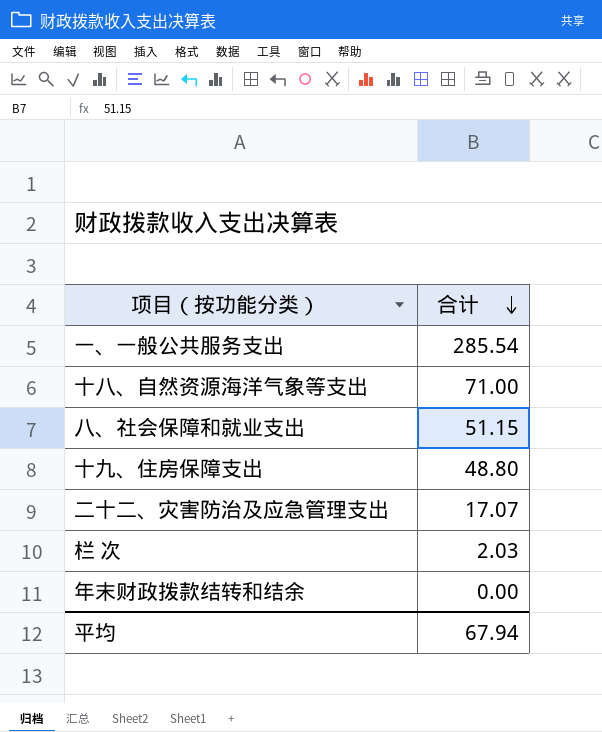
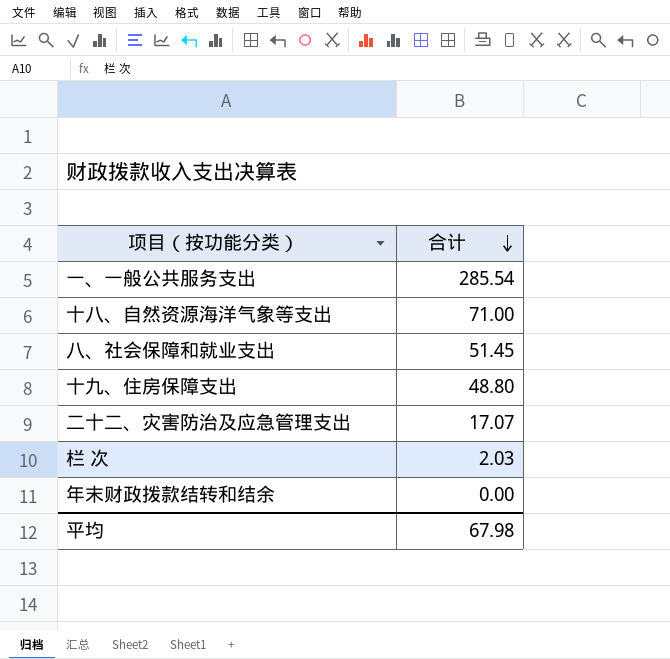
八、社会保障和就业支出 | 合计: 51.15 -> 51.45
平均 | 合计: 67.94 -> 67.98

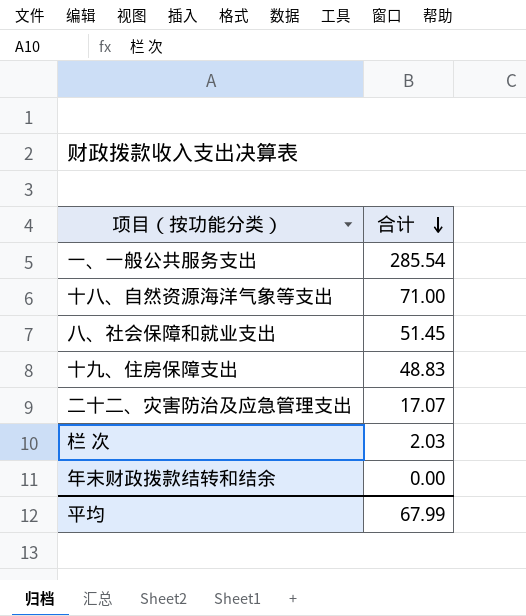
十九、住房保障支出 | 合计: 48.80 -> 48.83
平均 | 合计: 67.98 -> 67.99

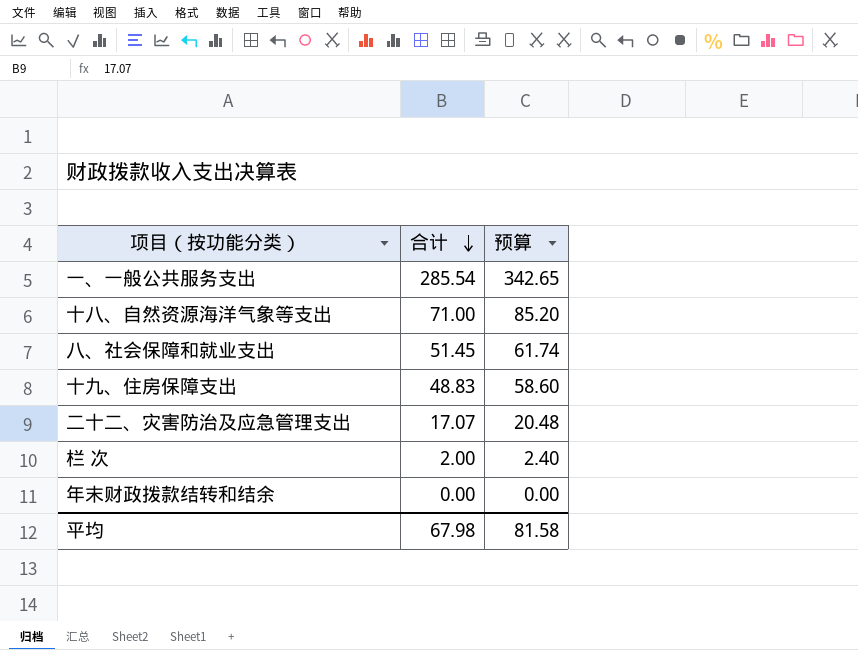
column 预算 | formula: none -> [合计] * 1.2
栏 次 | 合计: 2.03 -> 2.00
平均 | 合计: 67.99 -> 67.98

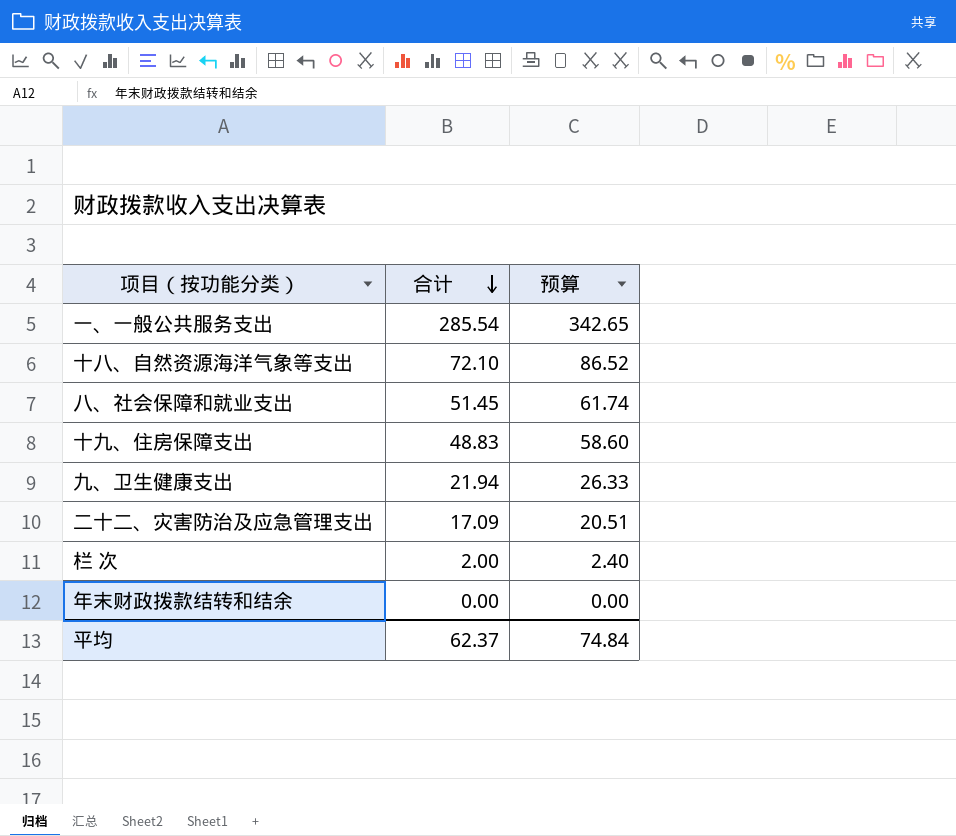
十八、自然资源海洋气象等支出 | 合计: 71.00 -> 72.10
十八、自然资源海洋气象等支出 | 预算: 85.20 -> 86.52
row 九、卫生健康支出: none -> 21.94 | 26.33
二十二、灾害防治及应急管理支出 | 合计: 17.07 -> 17.09
二十二、灾害防治及应急管理支出 | 预算: 20.48 -> 20.51
平均 | 合计: 67.98 -> 62.37
平均 | 预算: 81.58 -> 74.84

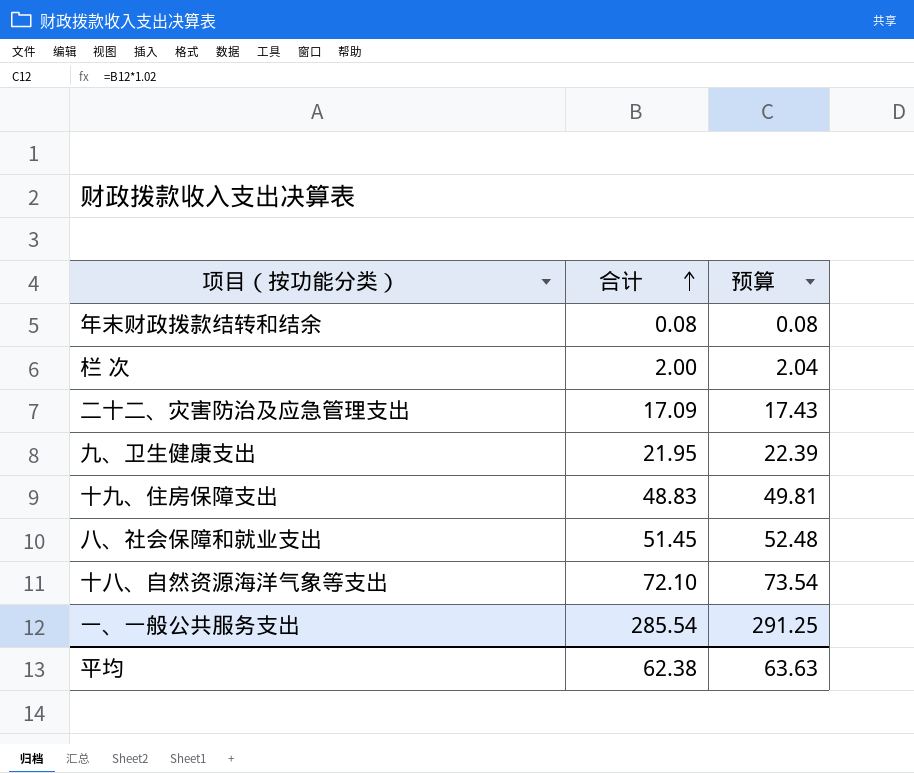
row order: 合计 descending -> 合计 ascending
column 预算 | formula: [合计] * 1.2 -> [合计] * 1.02
年末财政拨款结转和结余 | 合计: 0.00 -> 0.08
九、卫生健康支出 | 合计: 21.94 -> 21.95
平均 | 合计: 62.37 -> 62.38
平均 | 预算: 74.84 -> 63.63

